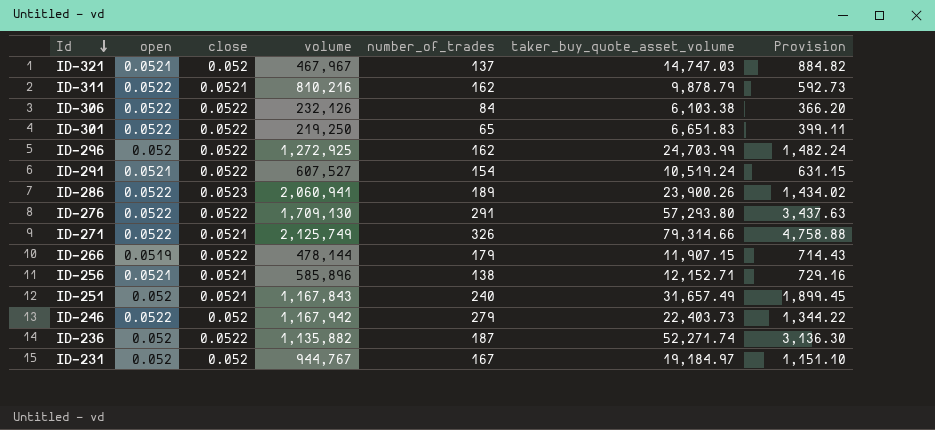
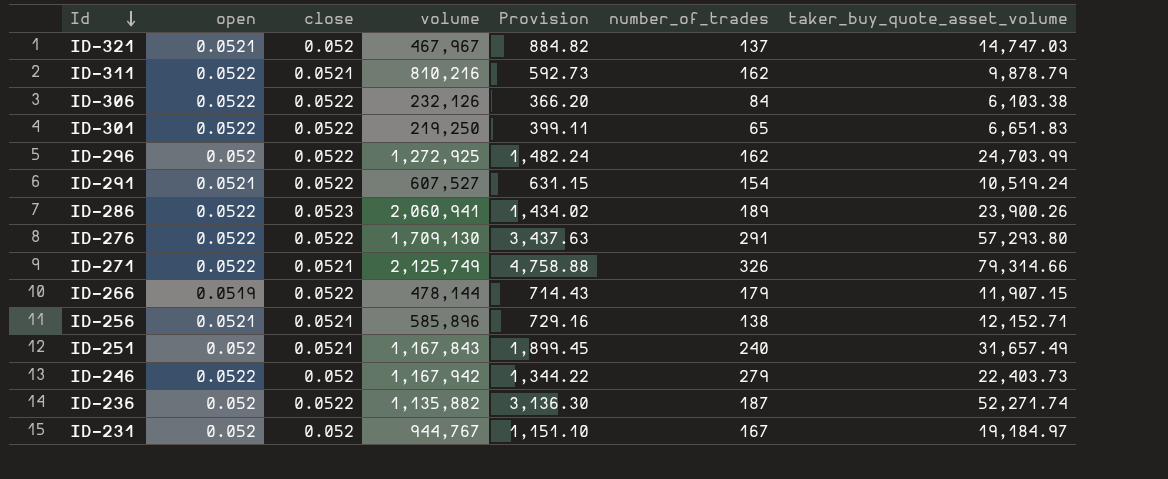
column Provision | position: 7 -> 5

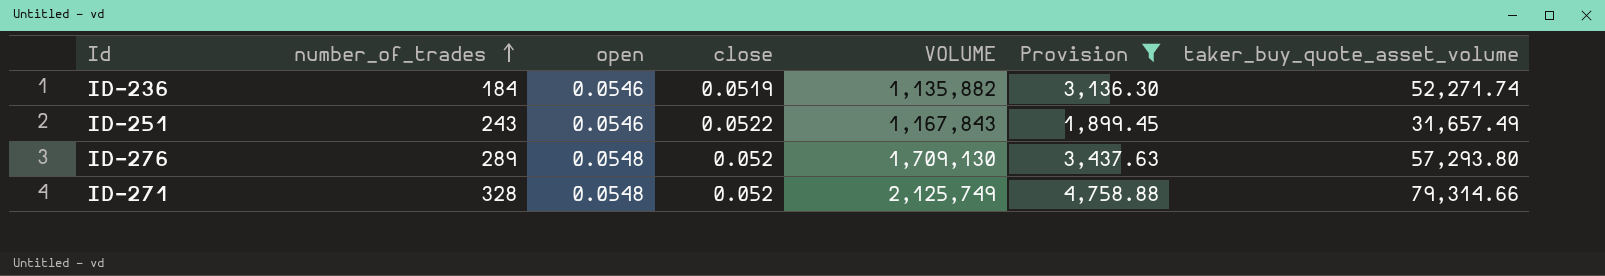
filter: none -> Provision >= 1,899.45
row order: Id descending -> number_of_trades ascending
column number_of_trades | position: 6 -> 2
column name: volume -> VOLUME
ID-236 | number_of_trades: 187 -> 184
ID-236 | open: 0.052 -> 0.0546
ID-236 | close: 0.0522 -> 0.0519
ID-251 | number_of_trades: 240 -> 243
ID-251 | open: 0.052 -> 0.0546
ID-251 | close: 0.0521 -> 0.0522
ID-276 | number_of_trades: 291 -> 289
ID-276 | open: 0.0522 -> 0.0548
ID-276 | close: 0.0522 -> 0.052
ID-271 | number_of_trades: 326 -> 328
ID-271 | open: 0.0522 -> 0.0548
ID-271 | close: 0.0521 -> 0.052

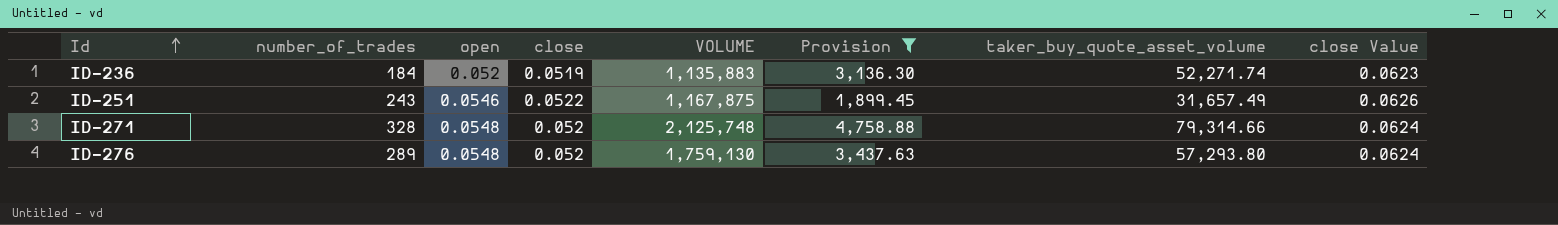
row order: number_of_trades ascending -> Id ascending
column close Value | formula: none -> [close] * 1.2
ID-236 | open: 0.0546 -> 0.052
ID-236 | VOLUME: 1,135,882 -> 1,135,883
ID-251 | VOLUME: 1,167,843 -> 1,167,875
ID-271 | VOLUME: 2,125,749 -> 2,125,748
ID-276 | VOLUME: 1,709,130 -> 1,759,130

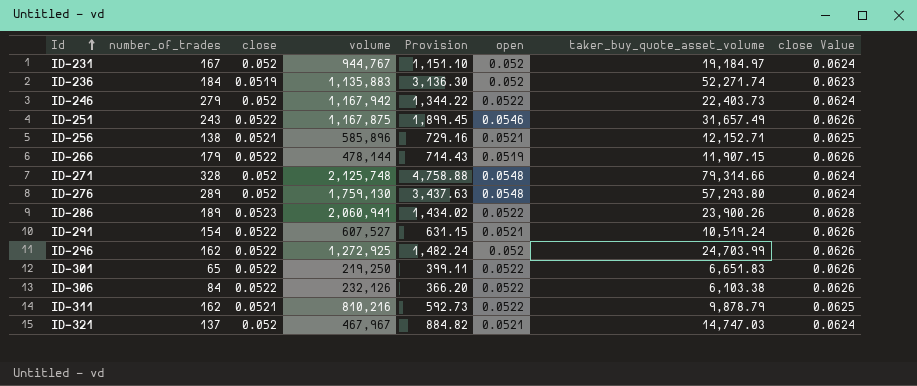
filter: Provision >= 1,899.45 -> none
column name: VOLUME -> volume
column open | position: 3 -> 6

